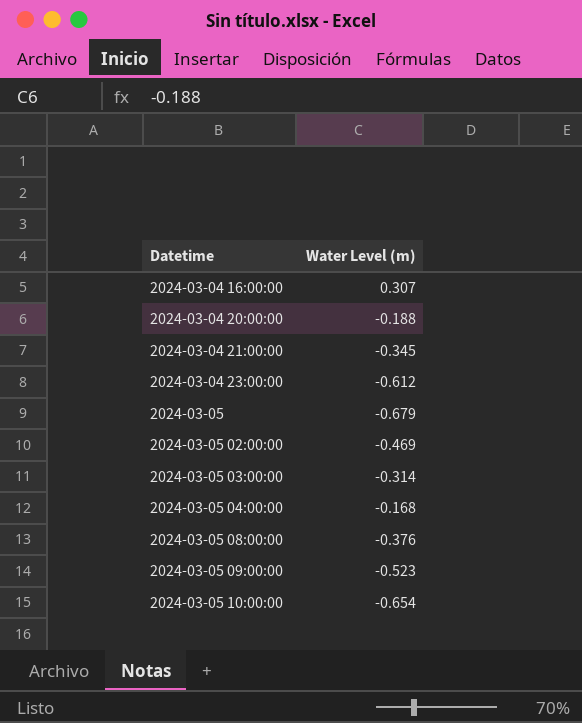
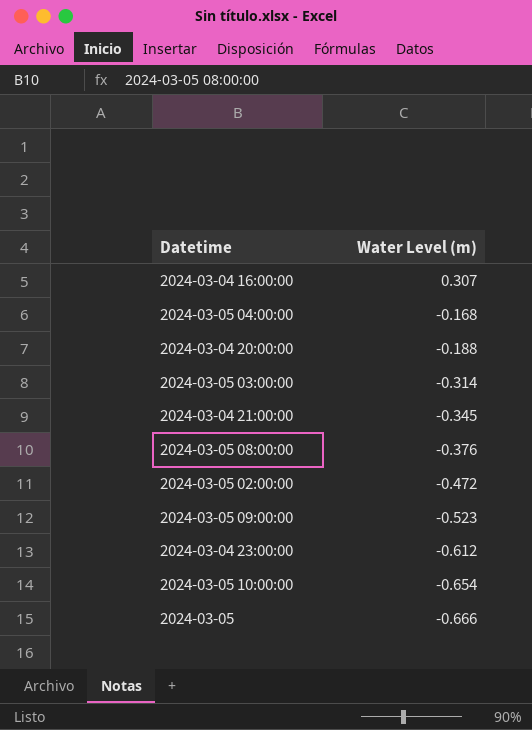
row order: Datetime ascending -> Water Level (m) descending
2024-03-05 02:00:00 | Water Level (m): -0.469 -> -0.472
2024-03-05 | Water Level (m): -0.679 -> -0.666

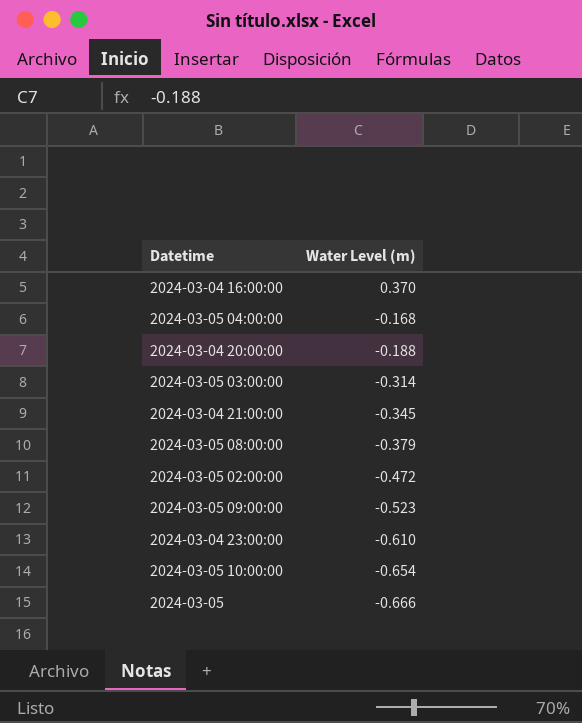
2024-03-04 16:00:00 | Water Level (m): 0.307 -> 0.370
2024-03-05 08:00:00 | Water Level (m): -0.376 -> -0.379
2024-03-04 23:00:00 | Water Level (m): -0.612 -> -0.610

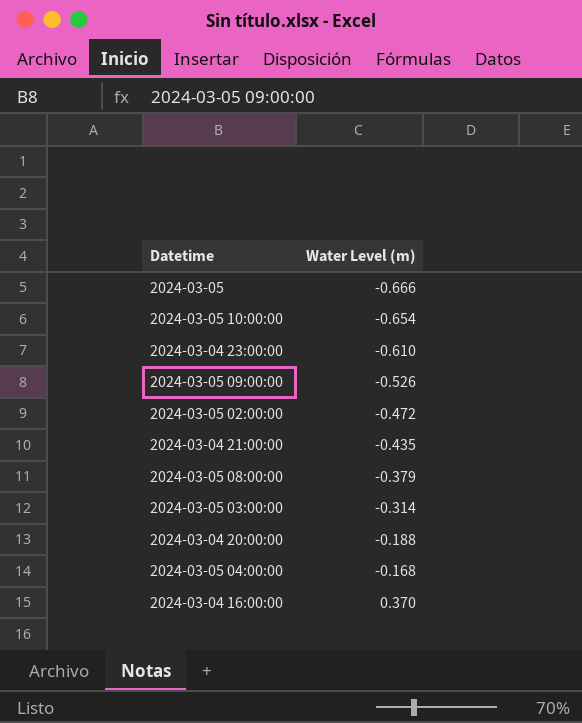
row order: Water Level (m) descending -> Water Level (m) ascending
2024-03-05 09:00:00 | Water Level (m): -0.523 -> -0.526
2024-03-04 21:00:00 | Water Level (m): -0.345 -> -0.435

